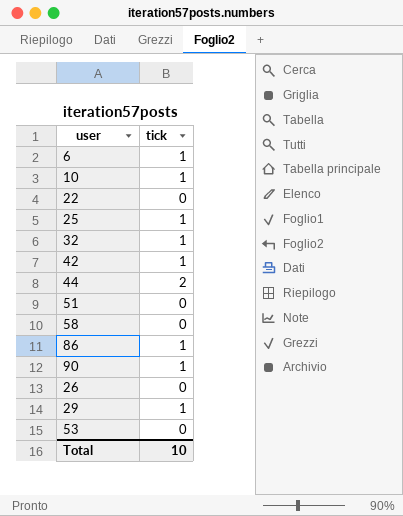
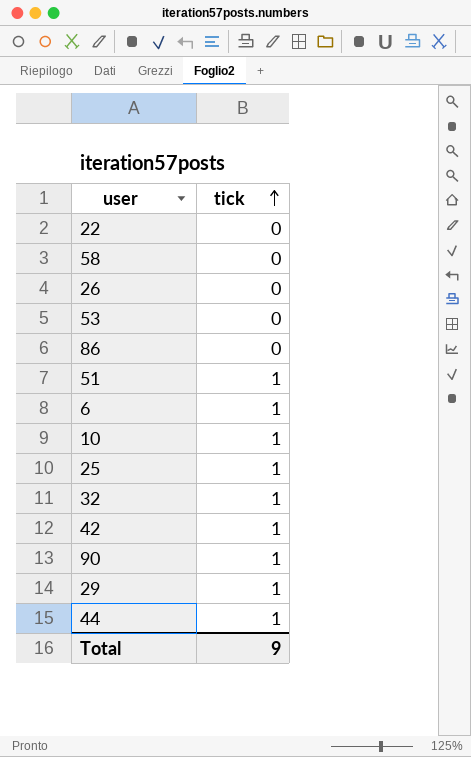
row order: none -> tick ascending
86 | tick: 1 -> 0
51 | tick: 0 -> 1
44 | tick: 2 -> 1
Total | tick: 10 -> 9

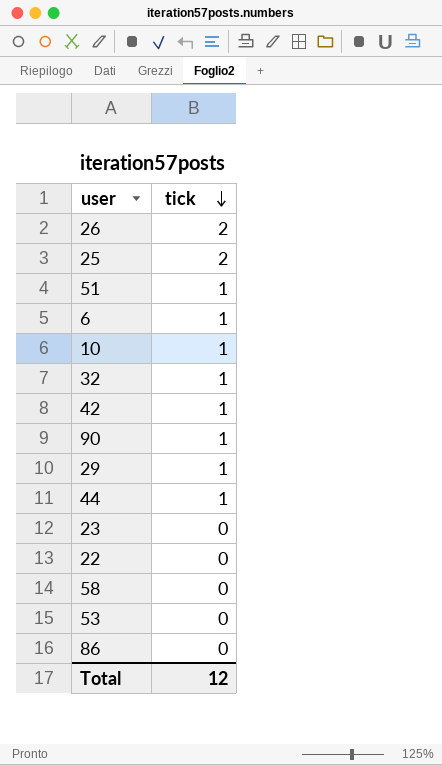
row order: tick ascending -> tick descending
26 | tick: 0 -> 2
25 | tick: 1 -> 2
row 23: none -> 0
Total | tick: 9 -> 12

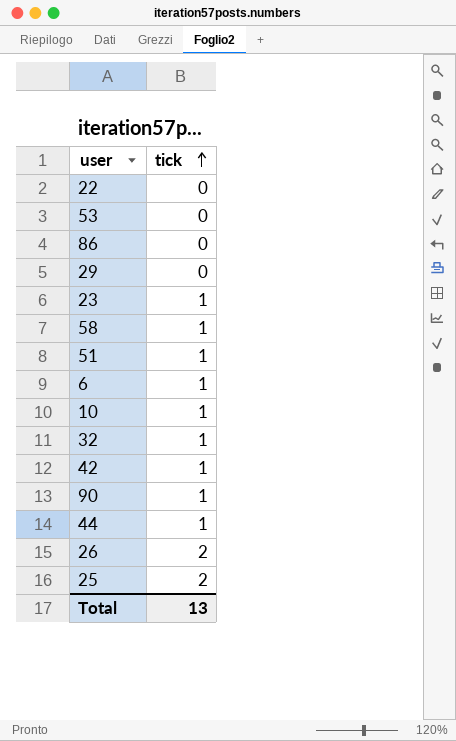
row order: tick descending -> tick ascending
29 | tick: 1 -> 0
23 | tick: 0 -> 1
58 | tick: 0 -> 1
Total | tick: 12 -> 13

